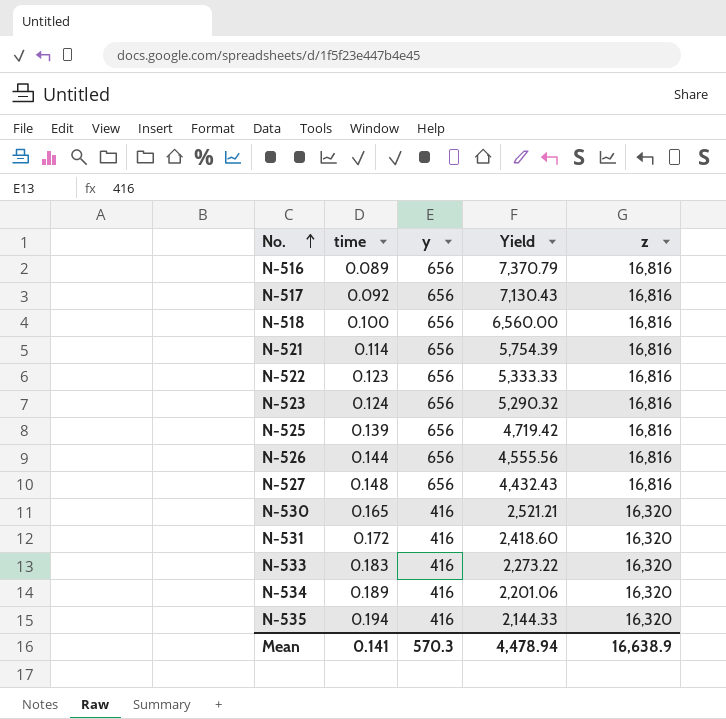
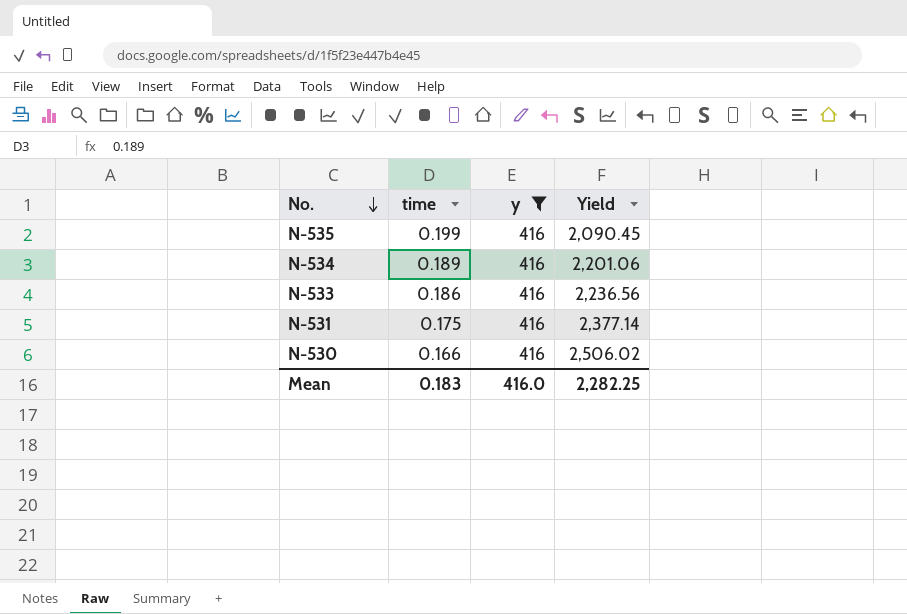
filter: none -> y = 416
row order: No. ascending -> No. descending
column z | position: 5 -> none
N-535 | time: 0.194 -> 0.199
N-535 | Yield: 2,144.33 -> 2,090.45
N-533 | time: 0.183 -> 0.186
N-533 | Yield: 2,273.22 -> 2,236.56
N-531 | time: 0.172 -> 0.175
N-531 | Yield: 2,418.60 -> 2,377.14
N-530 | time: 0.165 -> 0.166
N-530 | Yield: 2,521.21 -> 2,506.02
Mean | time: 0.141 -> 0.183
Mean | y: 570.3 -> 416.0
Mean | Yield: 4,478.94 -> 2,282.25

